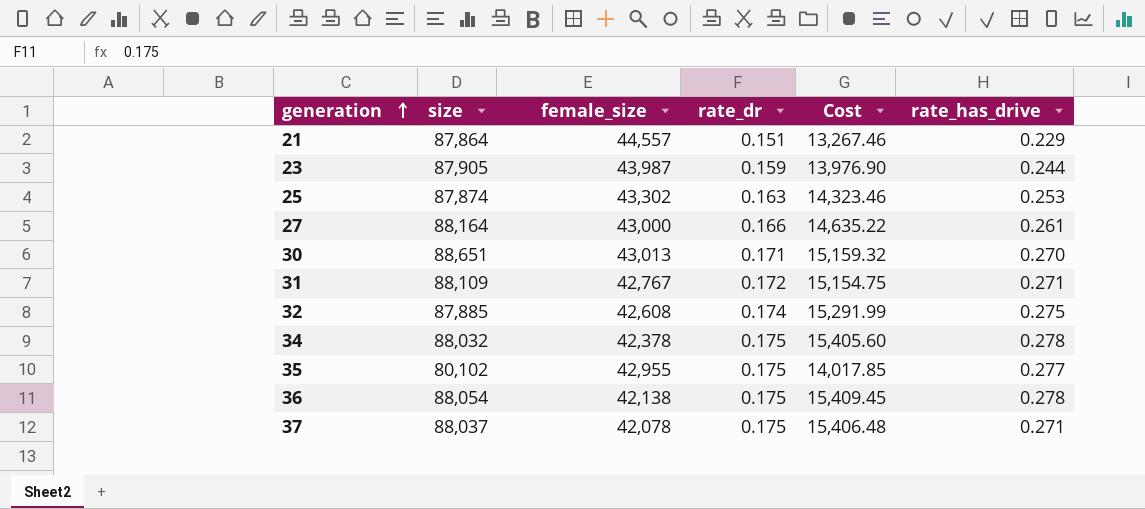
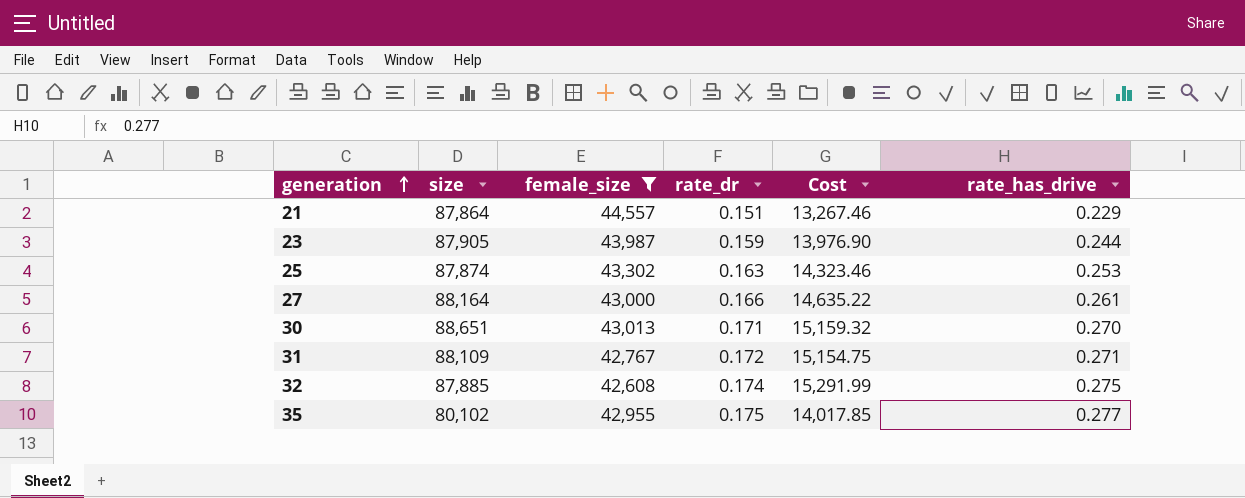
filter: none -> female_size >= 42,608

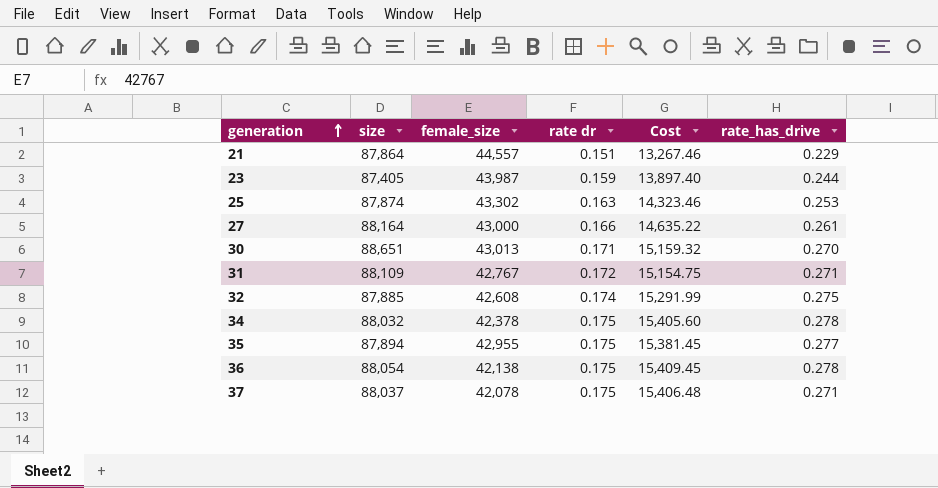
filter: female_size >= 42,608 -> none
column name: rate_dr -> rate dr
23 | size: 87,905 -> 87,405
23 | Cost: 13,976.90 -> 13,897.40
35 | size: 80,102 -> 87,894
35 | Cost: 14,017.85 -> 15,381.45

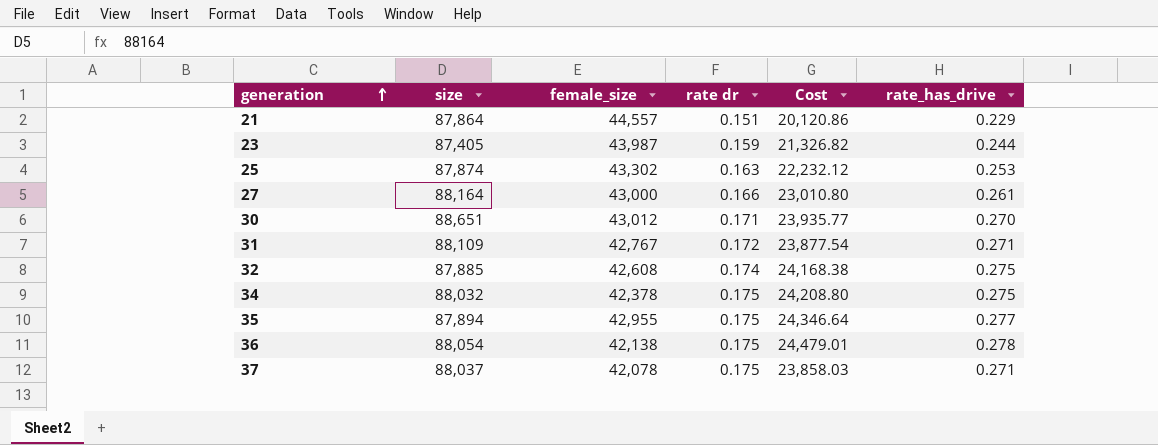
column Cost | formula: [size] * [rate dr] -> [size] * [rate_has_drive]
30 | female_size: 43,013 -> 43,012
34 | rate_has_drive: 0.278 -> 0.275

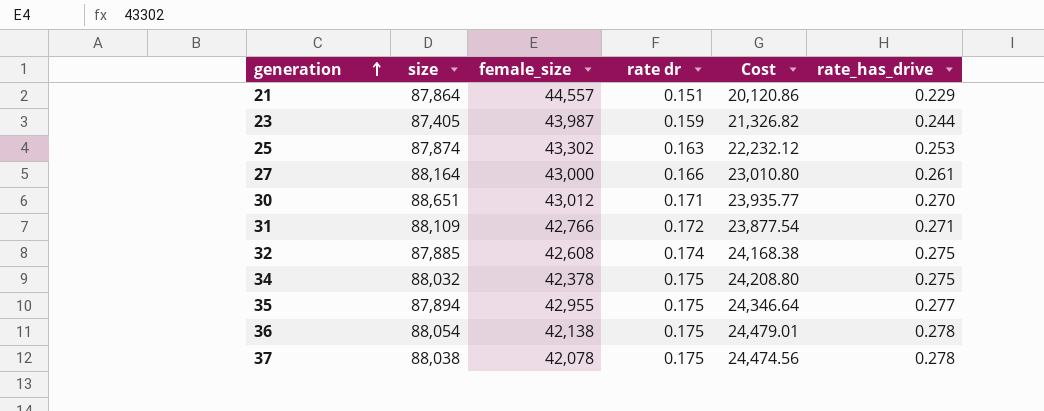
31 | female_size: 42,767 -> 42,766
37 | size: 88,037 -> 88,038
37 | Cost: 23,858.03 -> 24,474.56
37 | rate_has_drive: 0.271 -> 0.278

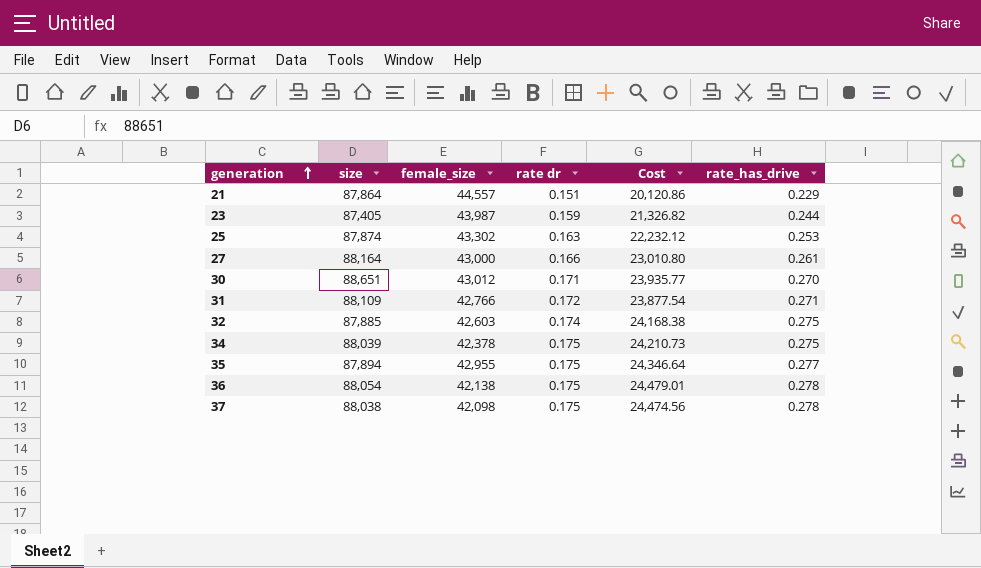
32 | female_size: 42,608 -> 42,603
34 | size: 88,032 -> 88,039
34 | Cost: 24,208.80 -> 24,210.73
37 | female_size: 42,078 -> 42,098

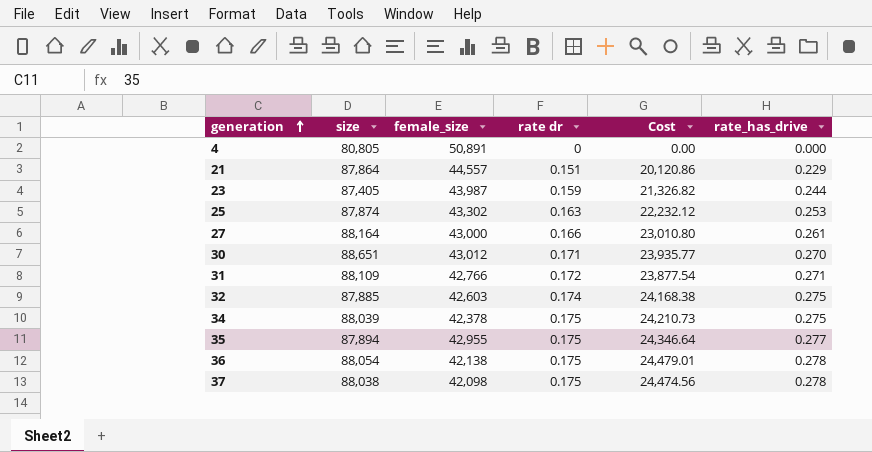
row 4: none -> 80,805 | 50,891 | 0 | 0.00 | 0.000

